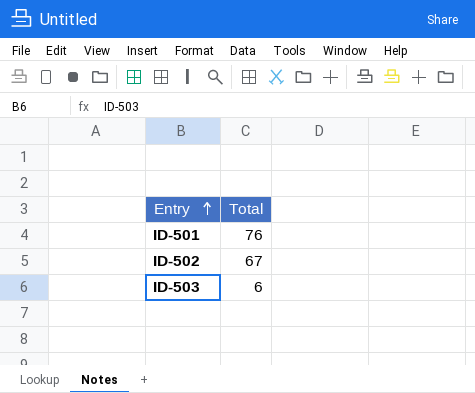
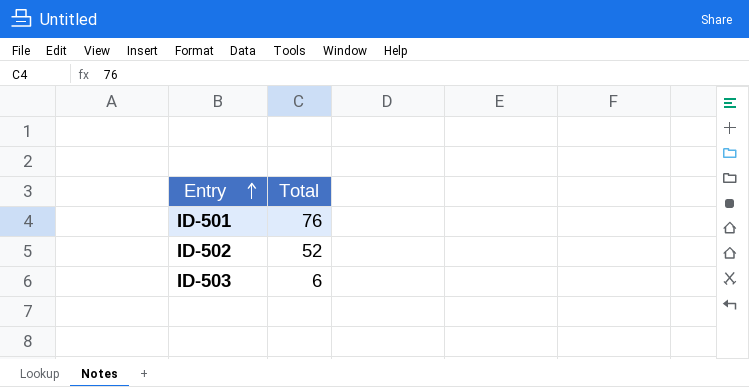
ID-502 | Total: 67 -> 52

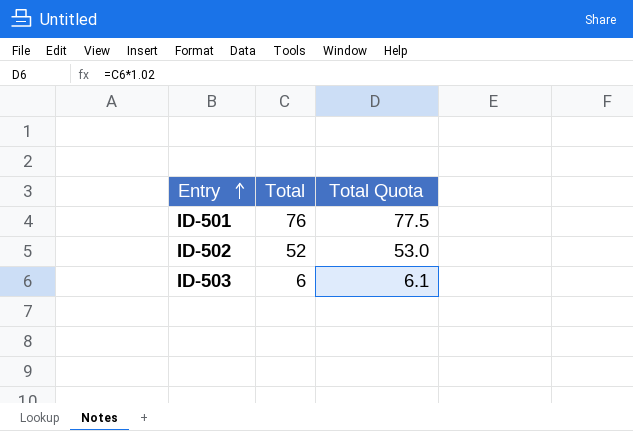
column Total Quota | formula: none -> [Total] * 1.02

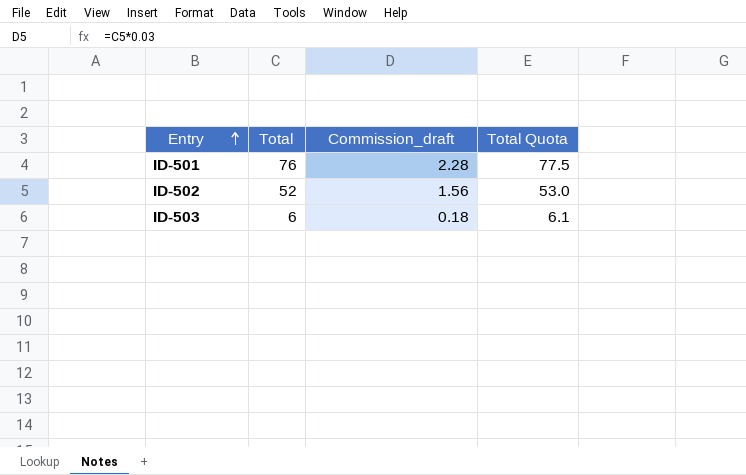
column Commission_draft | formula: none -> [Total] * 0.03

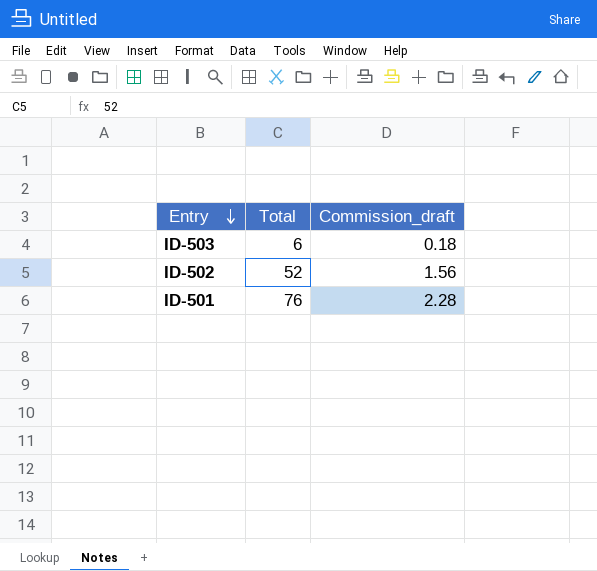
row order: Entry ascending -> Entry descending
column Total Quota | formula: [Total] * 1.02 -> none

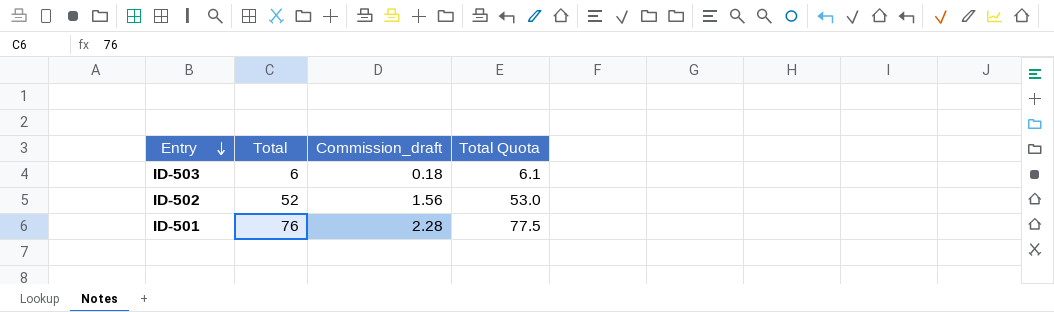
column Total Quota | formula: none -> [Total] * 1.02

